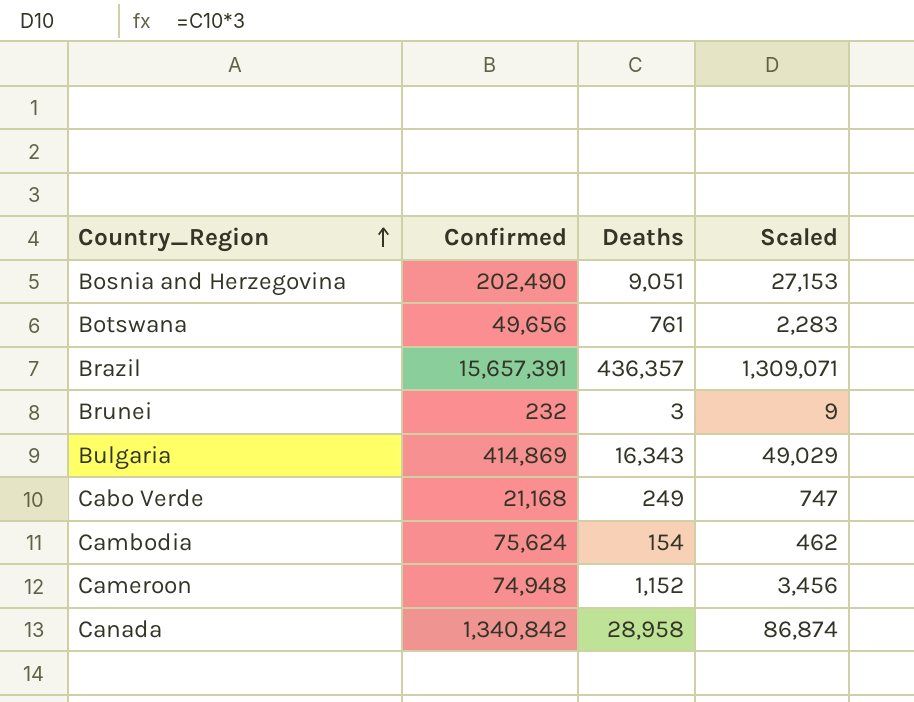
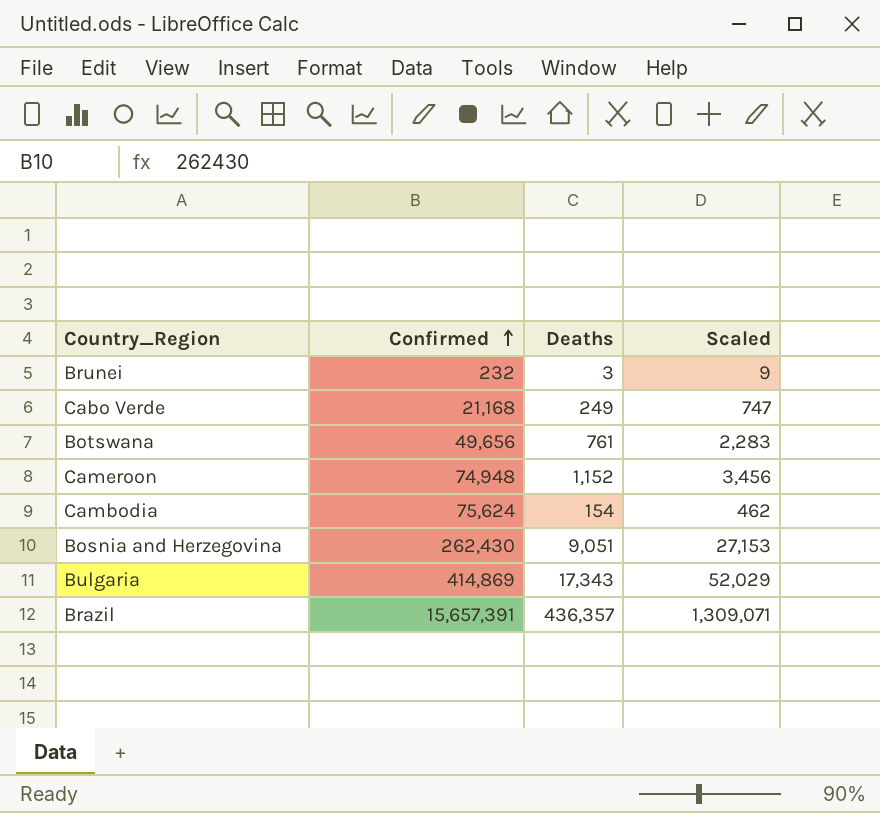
row order: Country_Region ascending -> Confirmed ascending
row Canada: 1,340,842 | 28,958 | 86,874 -> none
Bosnia and Herzegovina | Confirmed: 202,490 -> 262,430
Bulgaria | Deaths: 16,343 -> 17,343
Bulgaria | Scaled: 49,029 -> 52,029

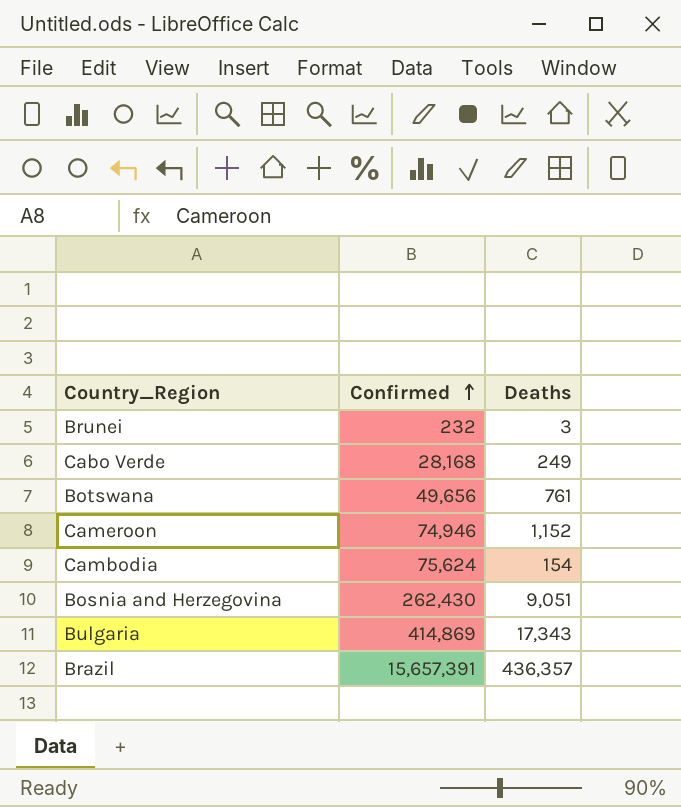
column Scaled | formula: [Deaths] * 3 -> none
Cabo Verde | Confirmed: 21,168 -> 28,168
Cameroon | Confirmed: 74,948 -> 74,946

